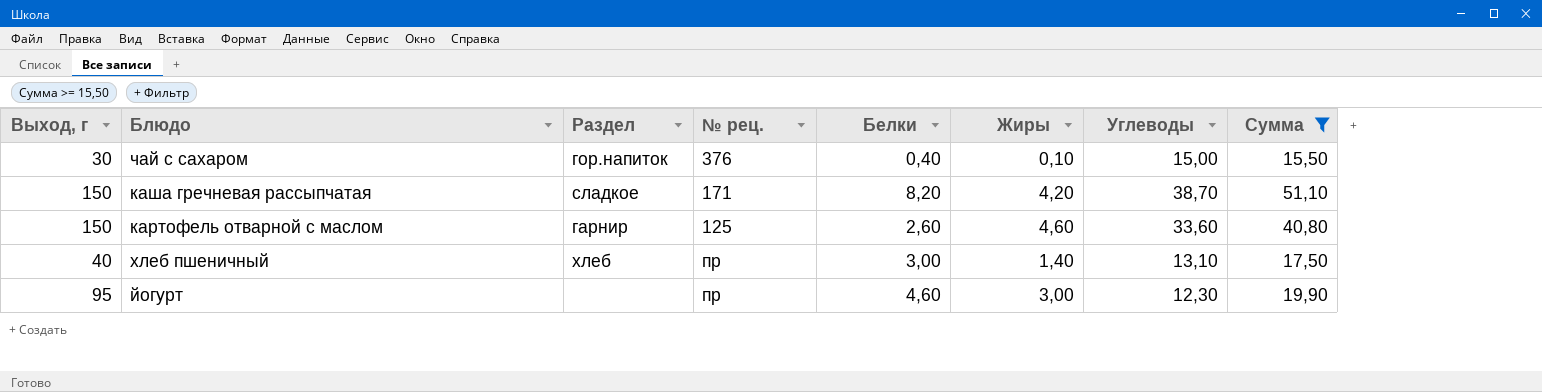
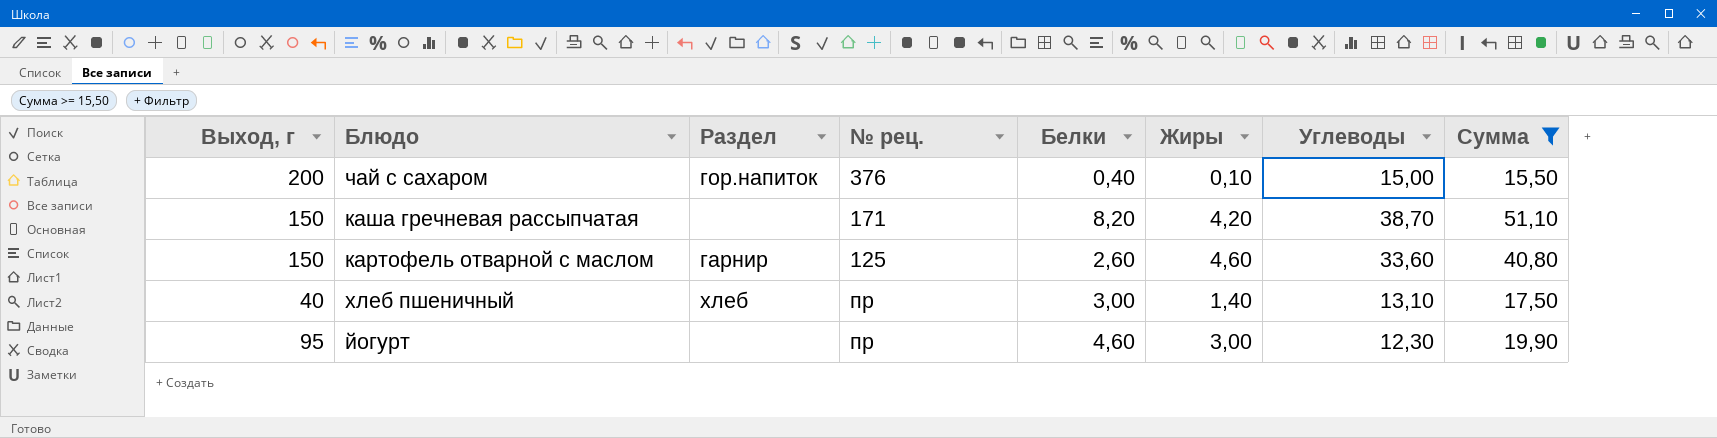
чай с сахаром | Выход, г: 30 -> 200
каша гречневая рассыпчатая | Раздел: сладкое -> none

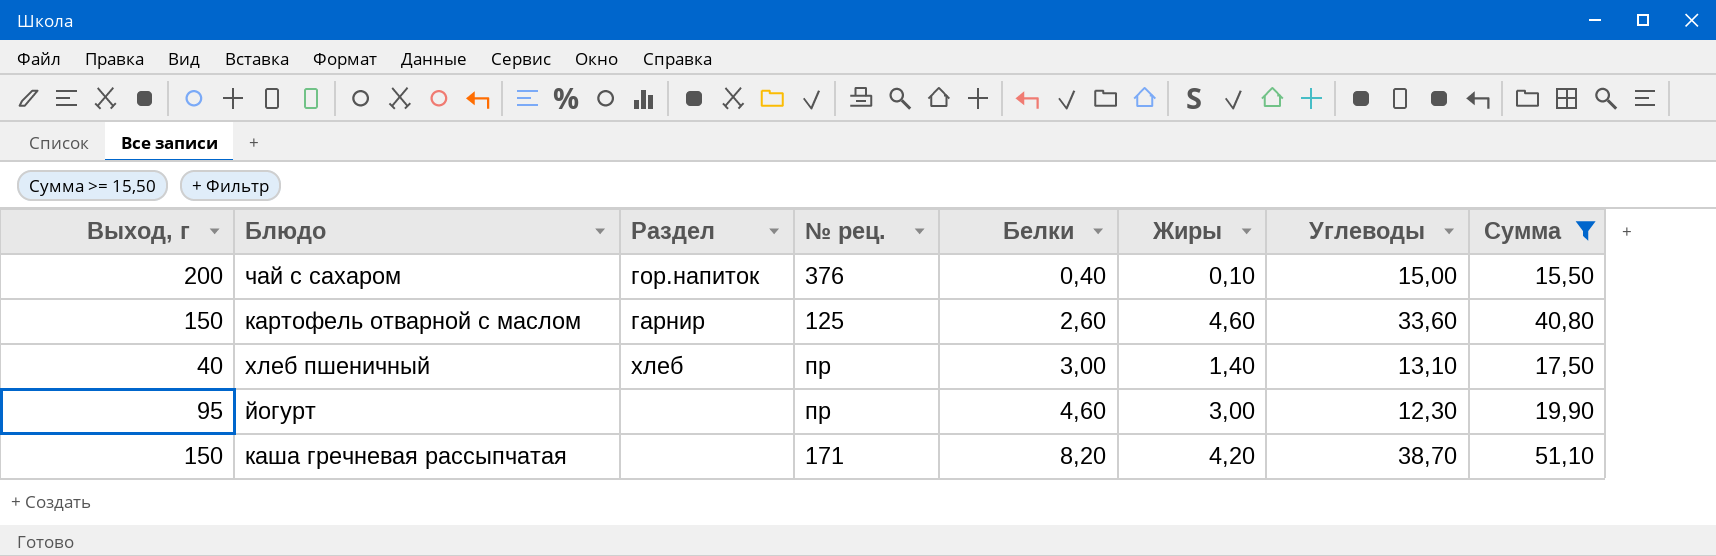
row order: none -> Белки ascending

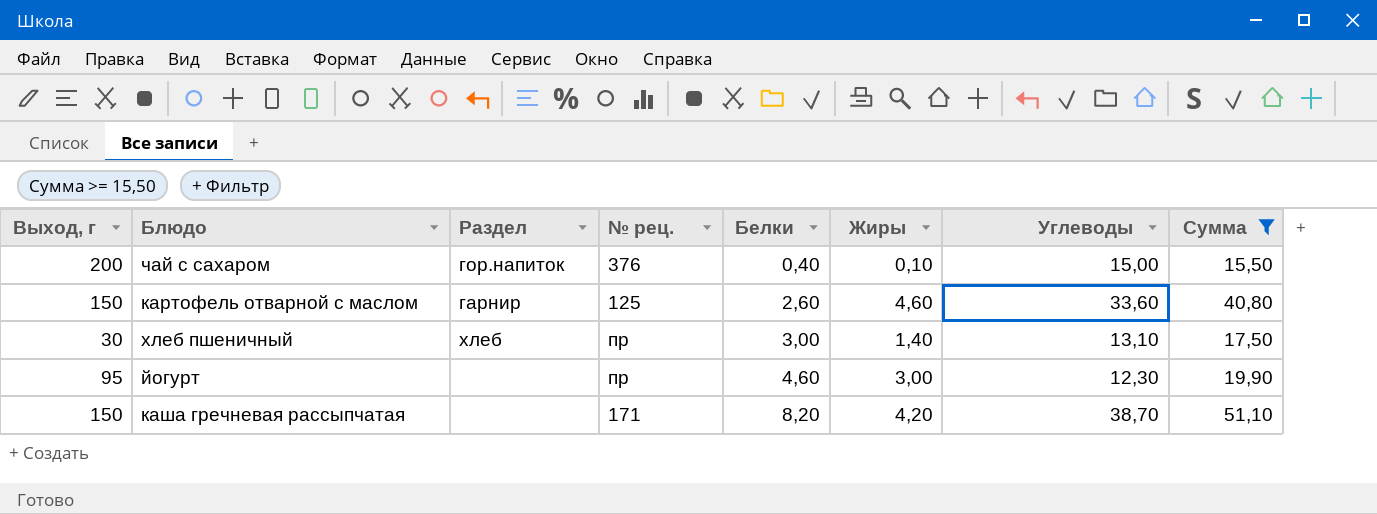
хлеб пшеничный | Выход, г: 40 -> 30

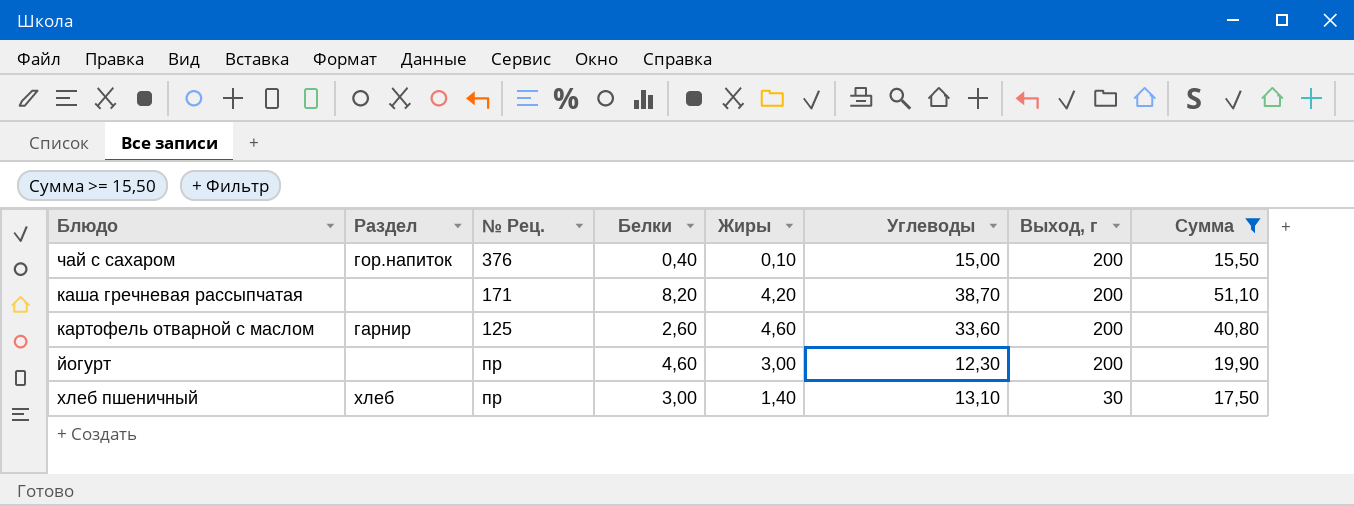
row order: Белки ascending -> Выход, г descending
column name: № рец. -> № Рец.
column Выход, г | position: 1 -> 7
каша гречневая рассыпчатая | Выход, г: 150 -> 200
картофель отварной с маслом | Выход, г: 150 -> 200
йогурт | Выход, г: 95 -> 200

